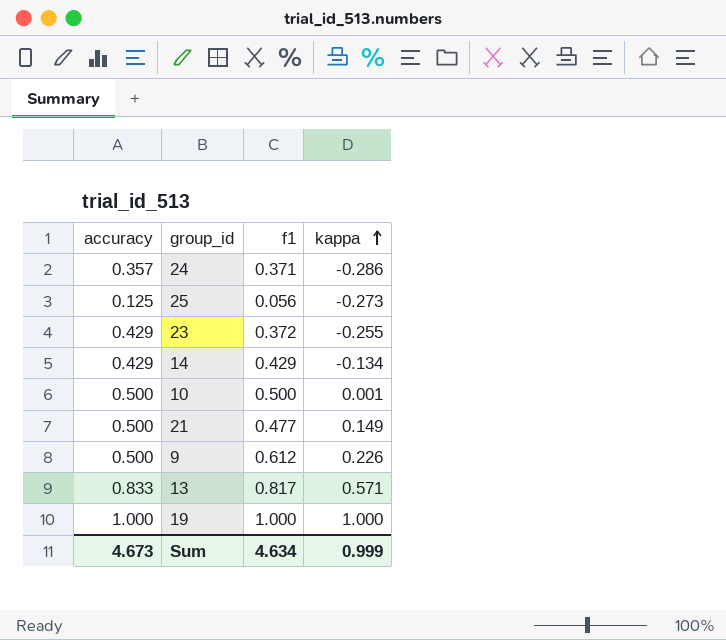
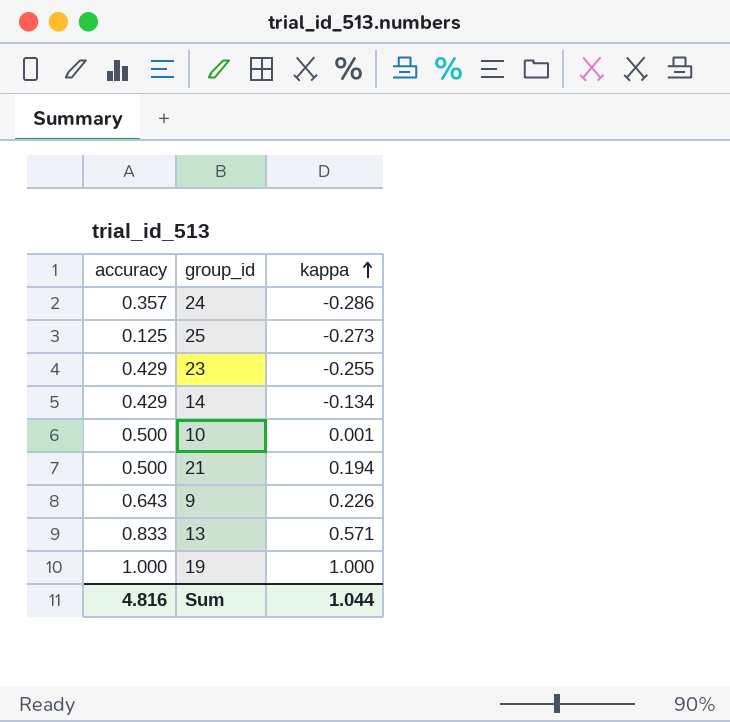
column f1 | position: 3 -> none
21 | kappa: 0.149 -> 0.194
9 | accuracy: 0.500 -> 0.643
Sum | accuracy: 4.673 -> 4.816
Sum | kappa: 0.999 -> 1.044

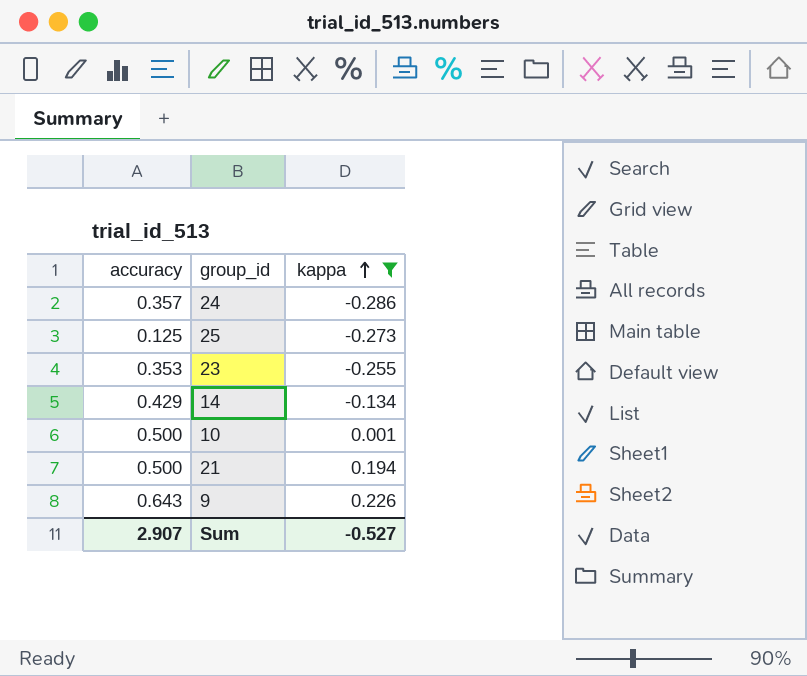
filter: none -> kappa <= 0.226
23 | accuracy: 0.429 -> 0.353
Sum | accuracy: 4.816 -> 2.907
Sum | kappa: 1.044 -> -0.527

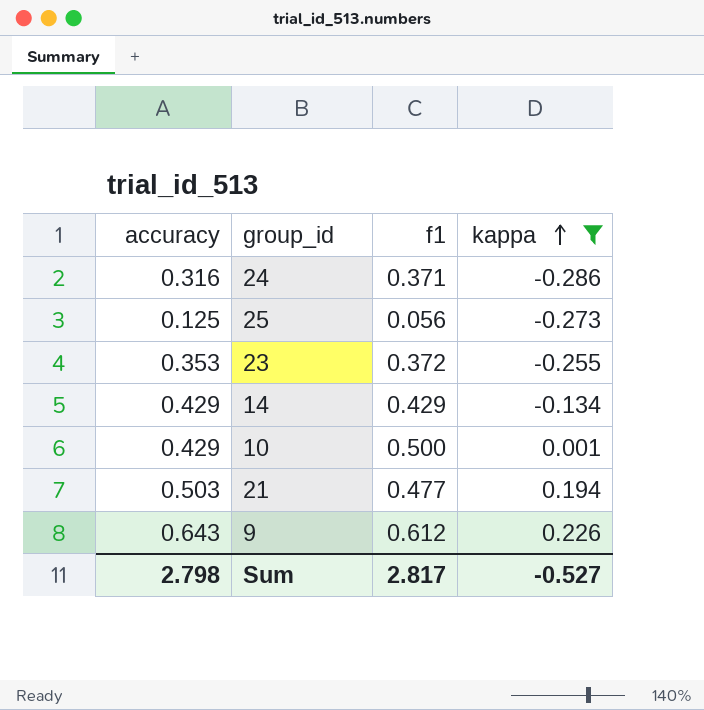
column f1 | position: none -> 3
24 | accuracy: 0.357 -> 0.316
10 | accuracy: 0.500 -> 0.429
21 | accuracy: 0.500 -> 0.503
Sum | accuracy: 2.907 -> 2.798

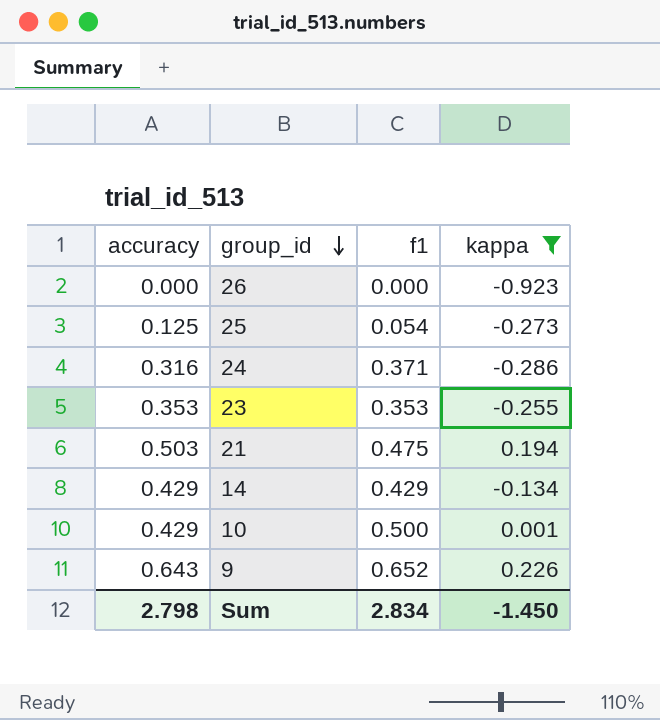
row order: kappa ascending -> group_id descending
row 26: none -> 0.000 | 0.000 | -0.923
25 | f1: 0.056 -> 0.054
23 | f1: 0.372 -> 0.353
21 | f1: 0.477 -> 0.475
9 | f1: 0.612 -> 0.652
Sum | f1: 2.817 -> 2.834
Sum | kappa: -0.527 -> -1.450

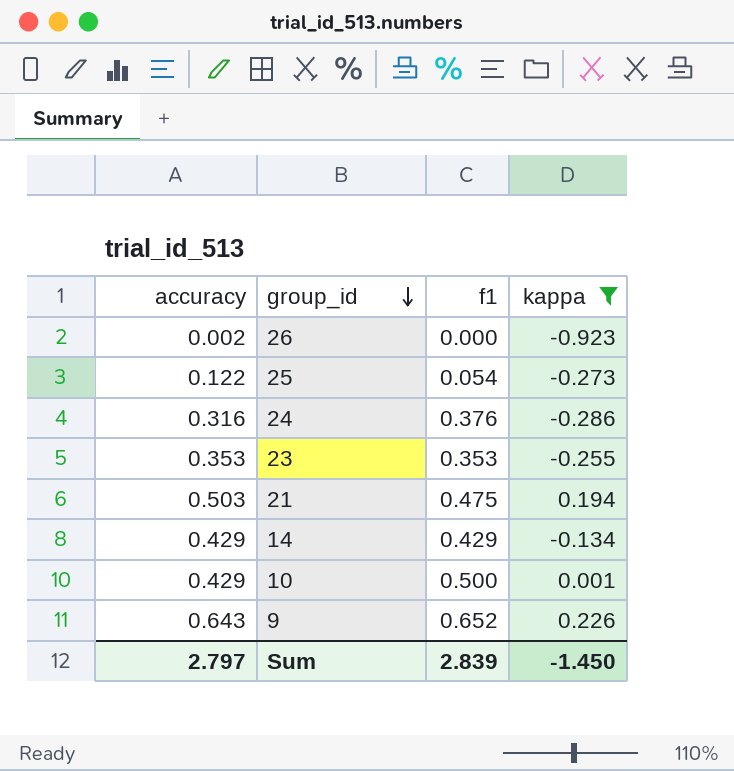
26 | accuracy: 0.000 -> 0.002
25 | accuracy: 0.125 -> 0.122
24 | f1: 0.371 -> 0.376
Sum | accuracy: 2.798 -> 2.797
Sum | f1: 2.834 -> 2.839

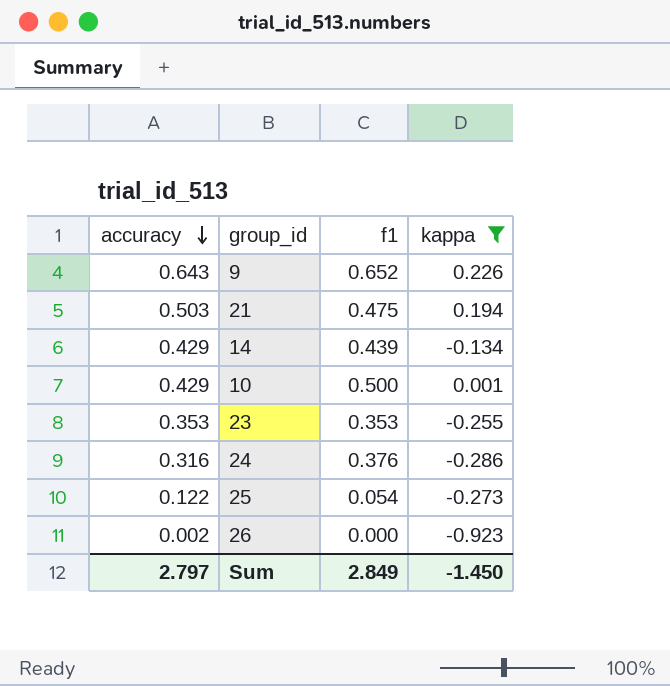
row order: group_id descending -> accuracy descending
14 | f1: 0.429 -> 0.439
Sum | f1: 2.839 -> 2.849

